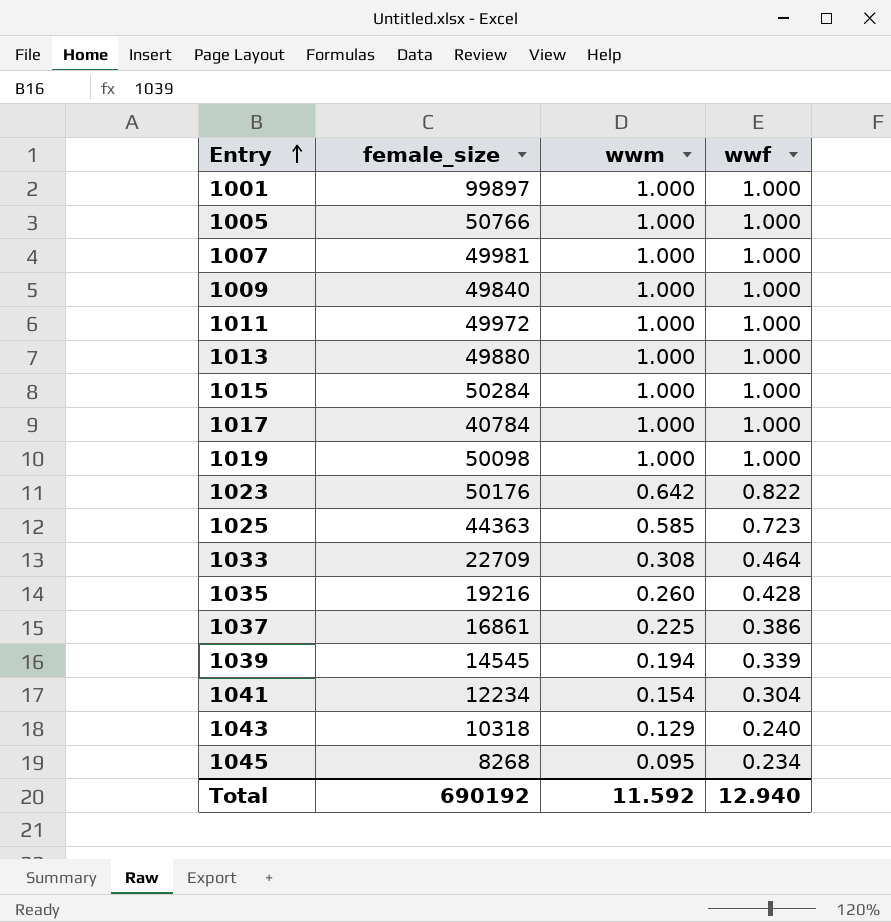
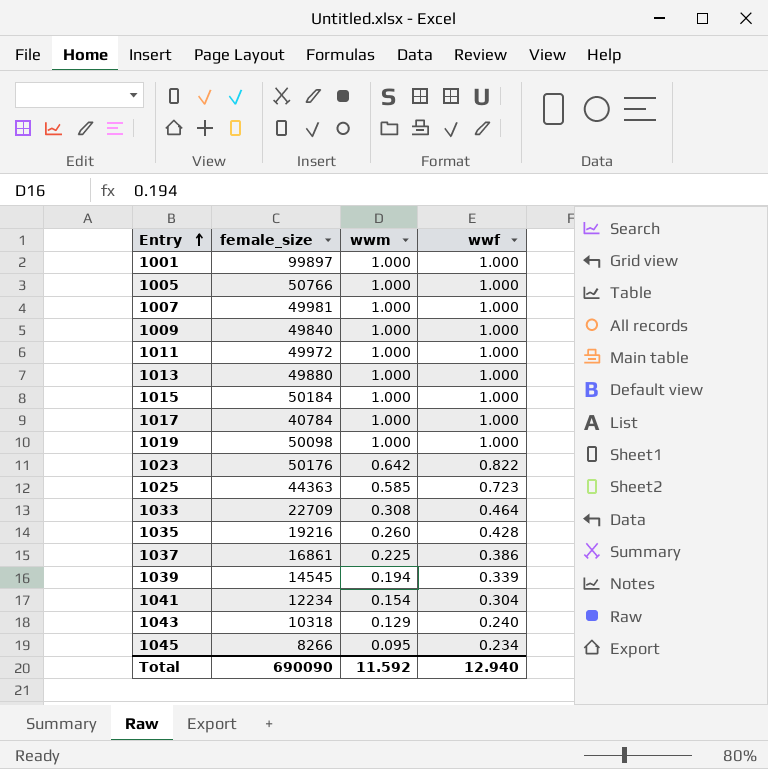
1015 | female_size: 50284 -> 50184
1045 | female_size: 8268 -> 8266
Total | female_size: 690192 -> 690090

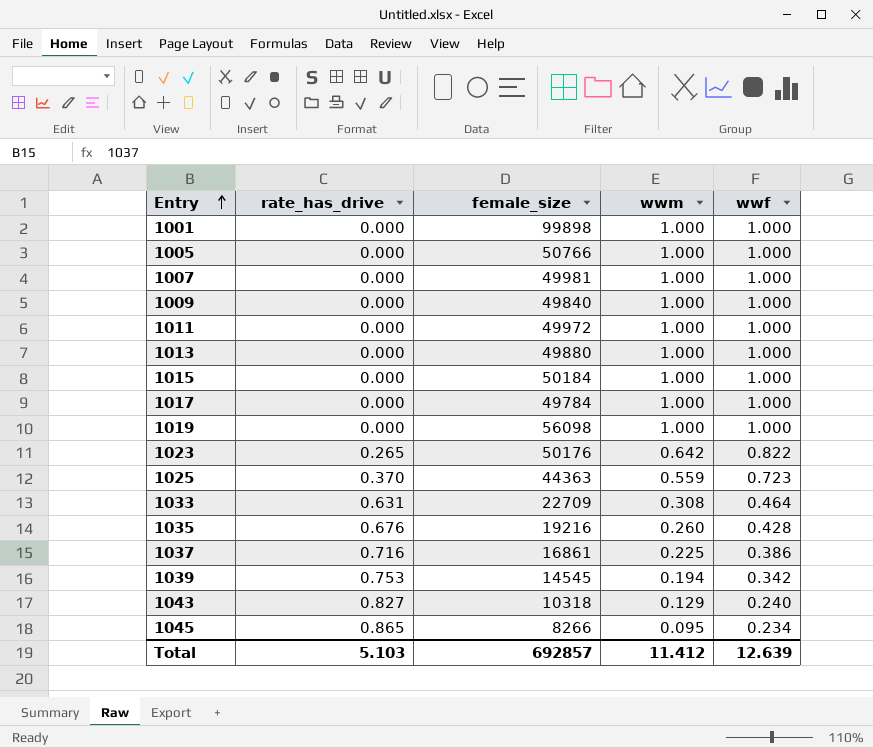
column rate_has_drive | position: none -> 2
row 1041: 12234 | 0.154 | 0.304 -> none
1001 | female_size: 99897 -> 99898
1017 | female_size: 40784 -> 49784
1019 | female_size: 50098 -> 56098
1025 | wwm: 0.585 -> 0.559
1039 | wwf: 0.339 -> 0.342
Total | female_size: 690090 -> 692857
Total | wwm: 11.592 -> 11.412
Total | wwf: 12.940 -> 12.639

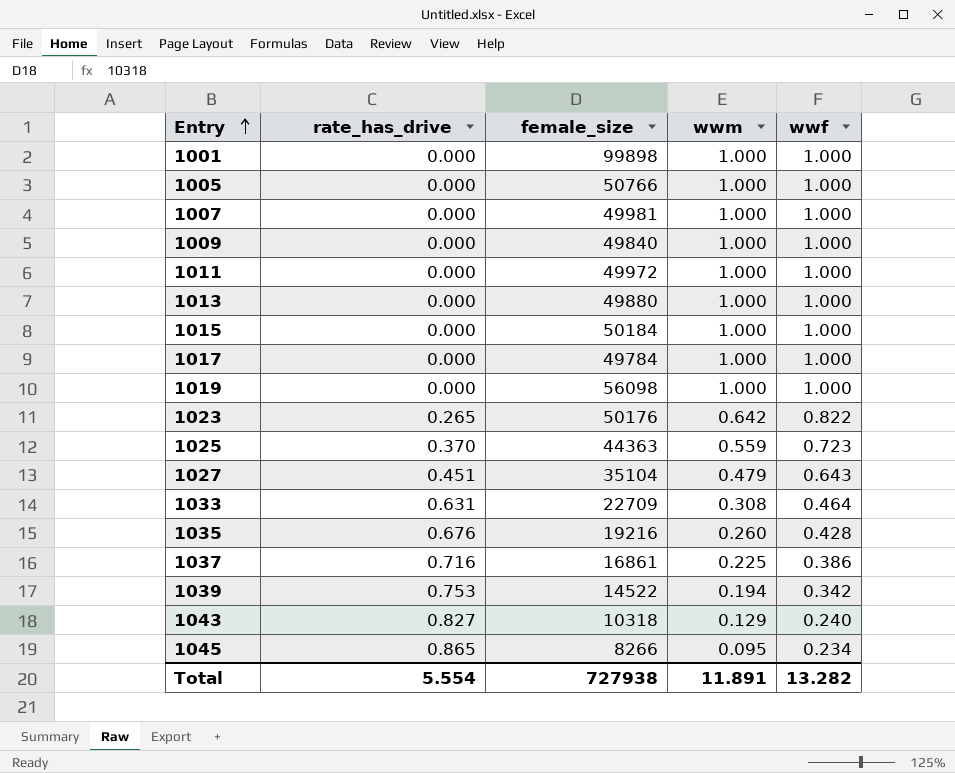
row 1027: none -> 0.451 | 35104 | 0.479 | 0.643
1039 | female_size: 14545 -> 14522
Total | rate_has_drive: 5.103 -> 5.554
Total | female_size: 692857 -> 727938
Total | wwm: 11.412 -> 11.891
Total | wwf: 12.639 -> 13.282

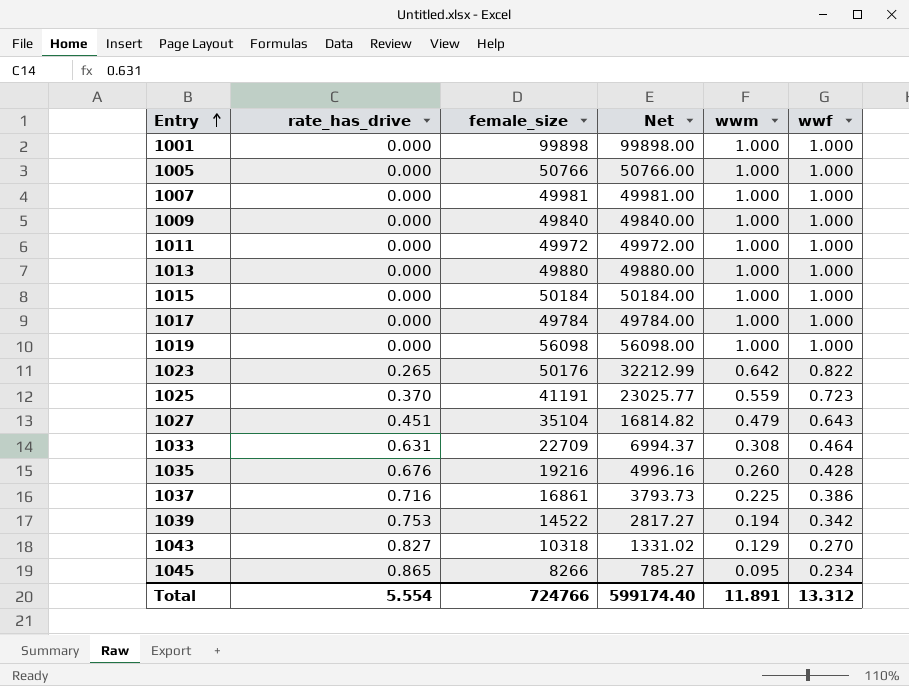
column Net | formula: none -> [female_size] * [wwm]
1025 | female_size: 44363 -> 41191
1043 | wwf: 0.240 -> 0.270
Total | female_size: 727938 -> 724766
Total | wwf: 13.282 -> 13.312

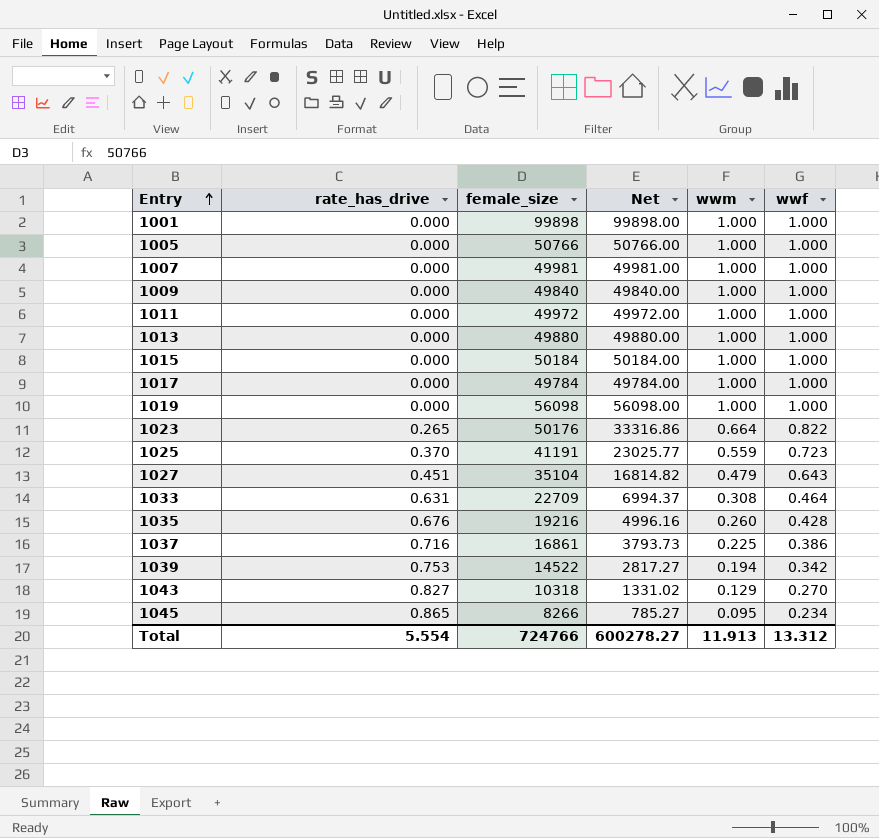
1023 | Net: 32212.99 -> 33316.86
1023 | wwm: 0.642 -> 0.664
Total | Net: 599174.40 -> 600278.27
Total | wwm: 11.891 -> 11.913

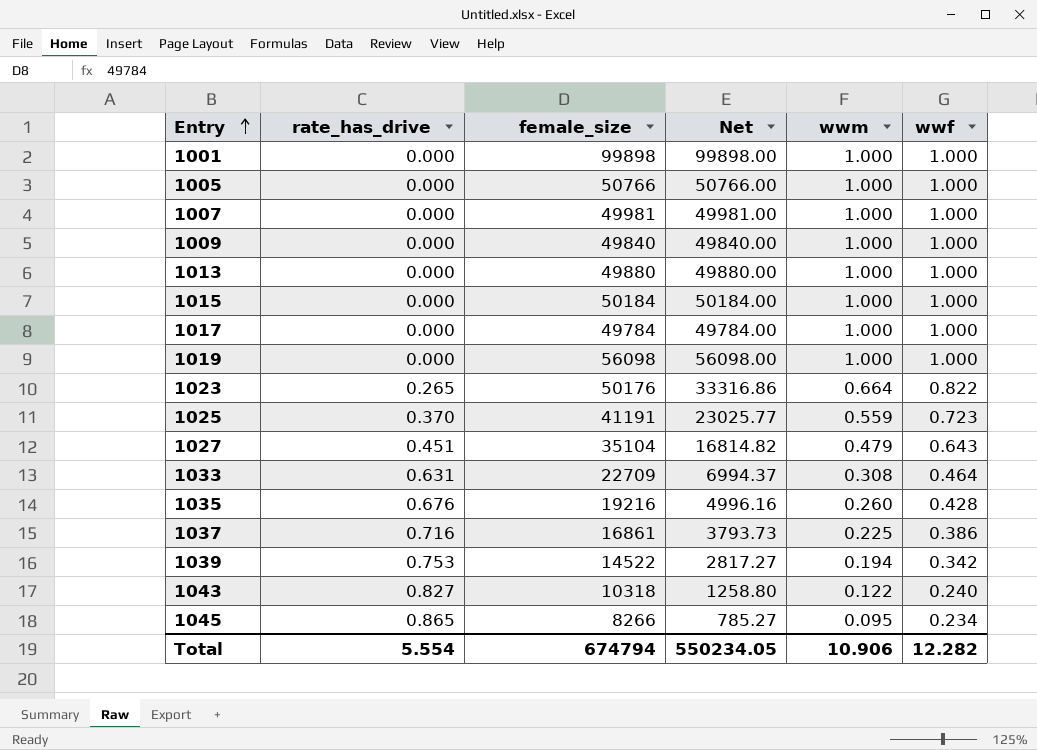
row 1011: 0.000 | 49972 | 49972.00 | 1.000 | 1.000 -> none
1043 | Net: 1331.02 -> 1258.80
1043 | wwm: 0.129 -> 0.122
1043 | wwf: 0.270 -> 0.240
Total | female_size: 724766 -> 674794
Total | Net: 600278.27 -> 550234.05
Total | wwm: 11.913 -> 10.906
Total | wwf: 13.312 -> 12.282

